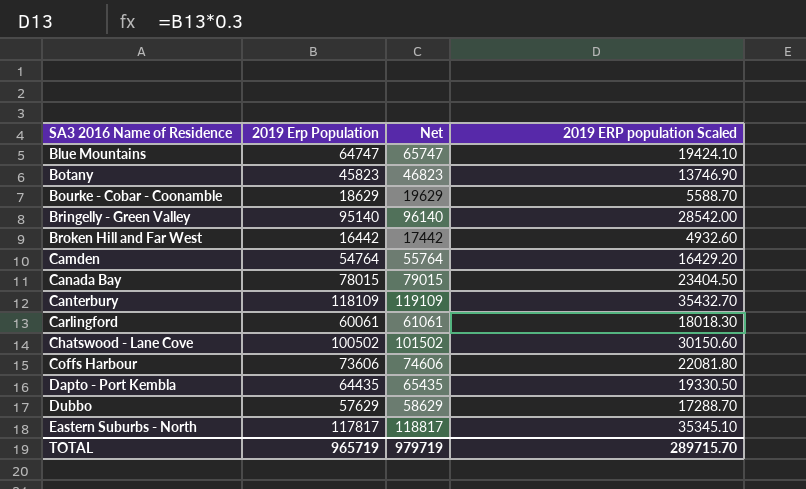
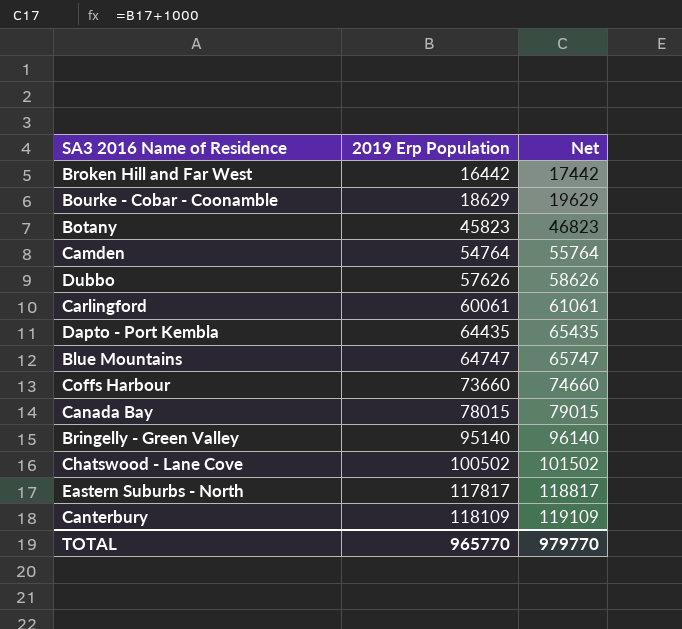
row order: SA3 2016 Name of Residence ascending -> 2019 Erp Population ascending
column 2019 ERP population Scaled | formula: [2019 Erp Population] * 0.3 -> none
Dubbo | 2019 Erp Population: 57629 -> 57626
Dubbo | Net: 58629 -> 58626
Coffs Harbour | 2019 Erp Population: 73606 -> 73660
Coffs Harbour | Net: 74606 -> 74660
TOTAL | 2019 Erp Population: 965719 -> 965770
TOTAL | Net: 979719 -> 979770

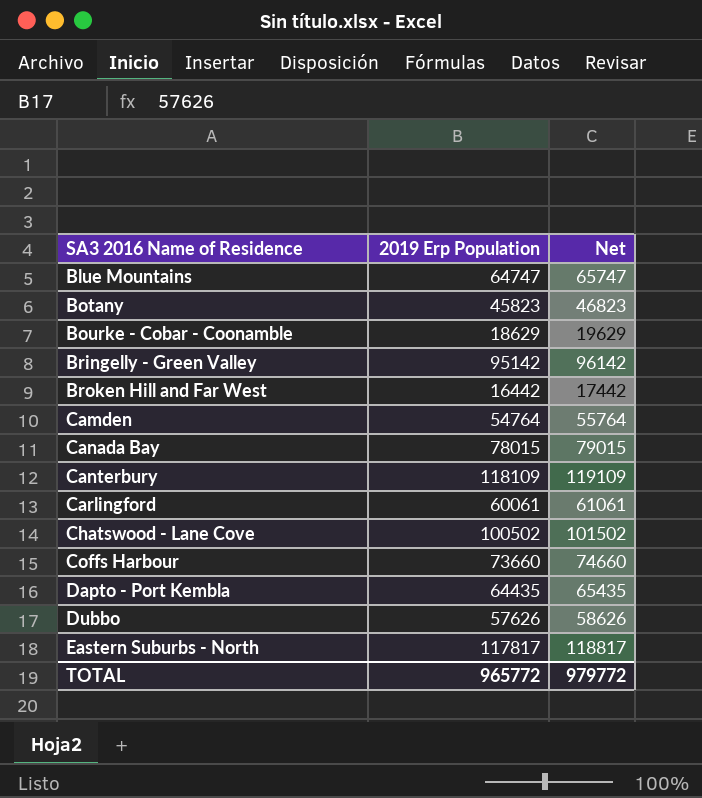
row order: 2019 Erp Population ascending -> SA3 2016 Name of Residence ascending
Bringelly - Green Valley | 2019 Erp Population: 95140 -> 95142
Bringelly - Green Valley | Net: 96140 -> 96142
TOTAL | 2019 Erp Population: 965770 -> 965772
TOTAL | Net: 979770 -> 979772

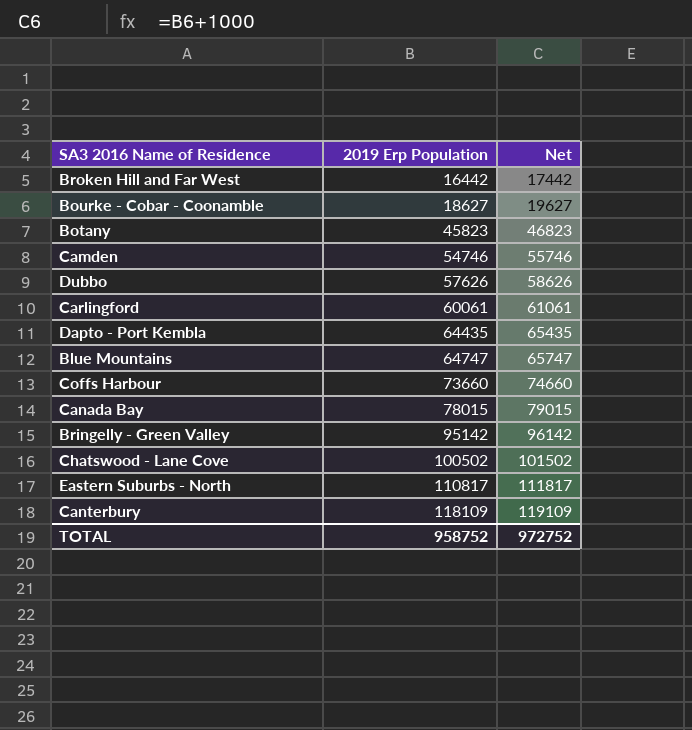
row order: SA3 2016 Name of Residence ascending -> 2019 Erp Population ascending
Bourke - Cobar - Coonamble | 2019 Erp Population: 18629 -> 18627
Bourke - Cobar - Coonamble | Net: 19629 -> 19627
Camden | 2019 Erp Population: 54764 -> 54746
Camden | Net: 55764 -> 55746
Eastern Suburbs - North | 2019 Erp Population: 117817 -> 110817
Eastern Suburbs - North | Net: 118817 -> 111817
TOTAL | 2019 Erp Population: 965772 -> 958752
TOTAL | Net: 979772 -> 972752

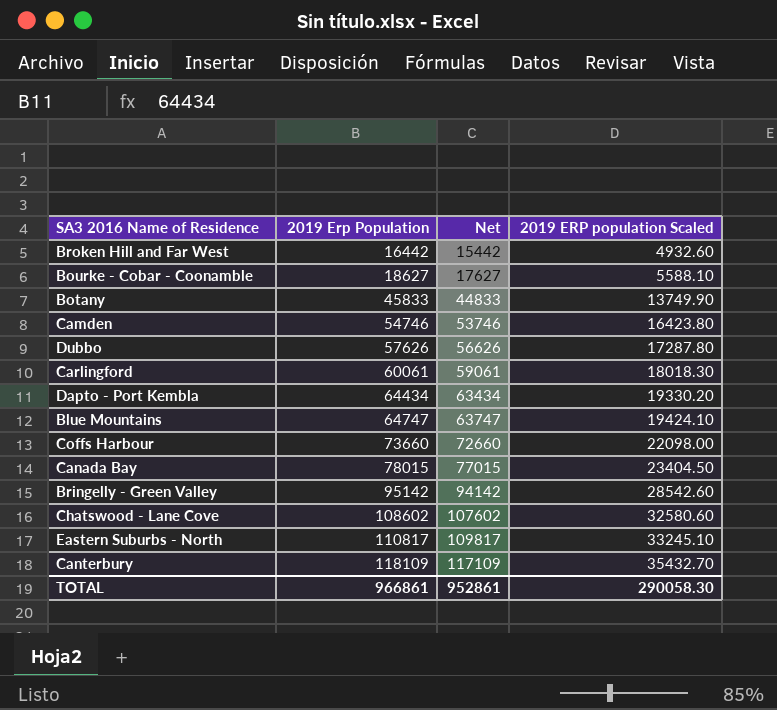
column Net | formula: [2019 Erp Population] + 1000 -> [2019 Erp Population] - 1000
column 2019 ERP population Scaled | formula: none -> [2019 Erp Population] * 0.3
Botany | 2019 Erp Population: 45823 -> 45833
Dapto - Port Kembla | 2019 Erp Population: 64435 -> 64434
Chatswood - Lane Cove | 2019 Erp Population: 100502 -> 108602
TOTAL | 2019 Erp Population: 958752 -> 966861
TOTAL | Net: 972752 -> 952861

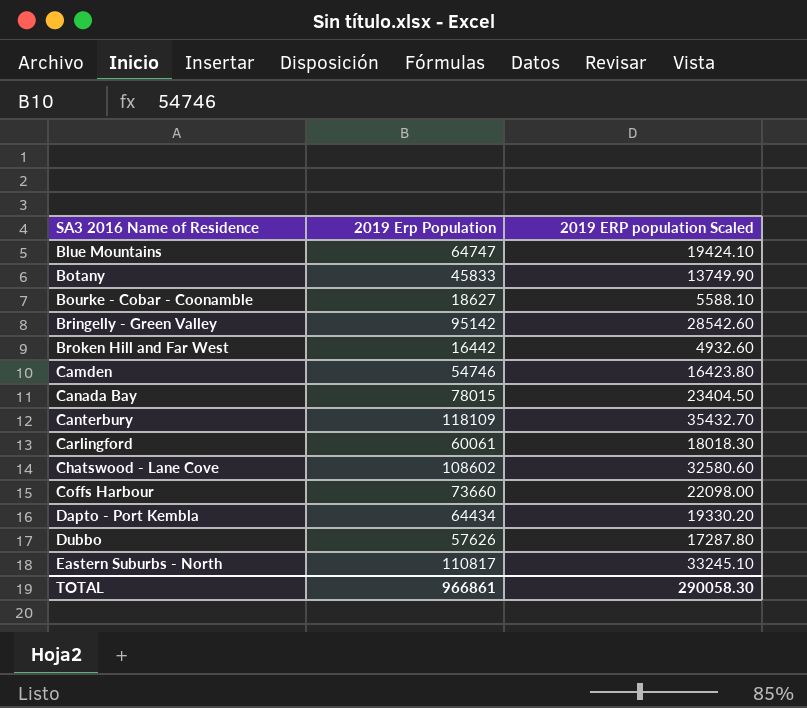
row order: 2019 Erp Population ascending -> SA3 2016 Name of Residence ascending
column Net | formula: [2019 Erp Population] - 1000 -> none

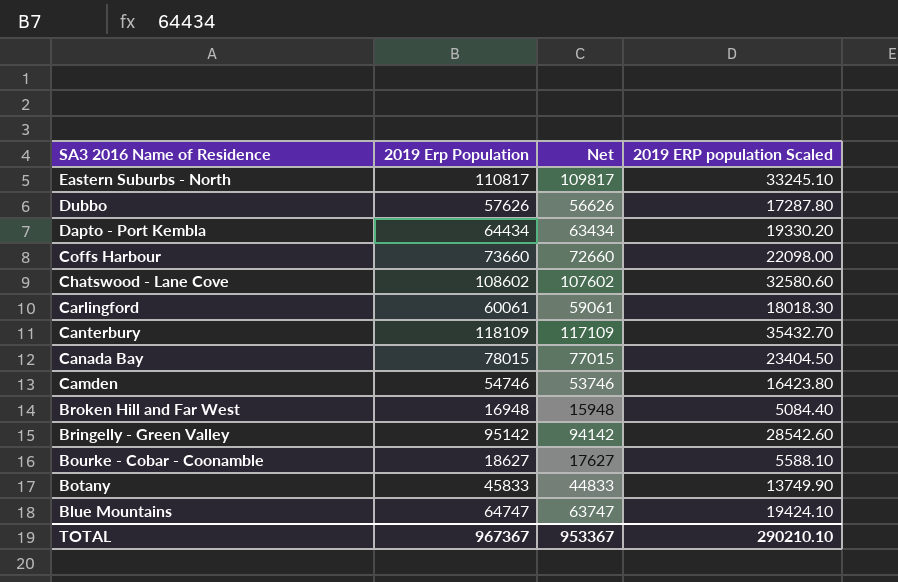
row order: SA3 2016 Name of Residence ascending -> SA3 2016 Name of Residence descending
column Net | formula: none -> [2019 Erp Population] - 1000
Broken Hill and Far West | 2019 Erp Population: 16442 -> 16948
Broken Hill and Far West | 2019 ERP population Scaled: 4932.60 -> 5084.40
TOTAL | 2019 Erp Population: 966861 -> 967367
TOTAL | 2019 ERP population Scaled: 290058.30 -> 290210.10

